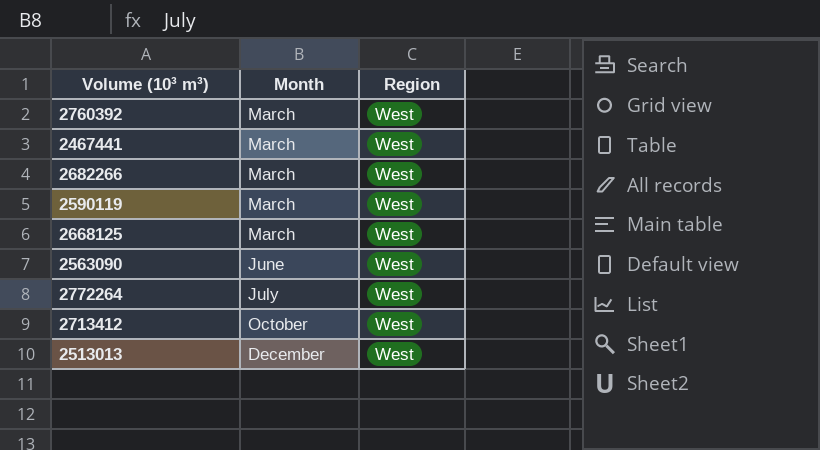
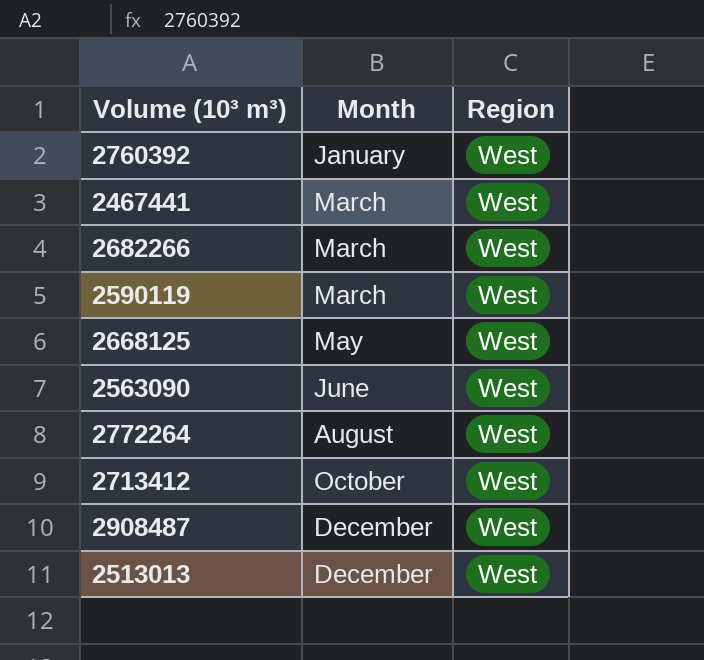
2760392 | Month: March -> January
2668125 | Month: March -> May
2772264 | Month: July -> August
row 2908487: none -> December | West

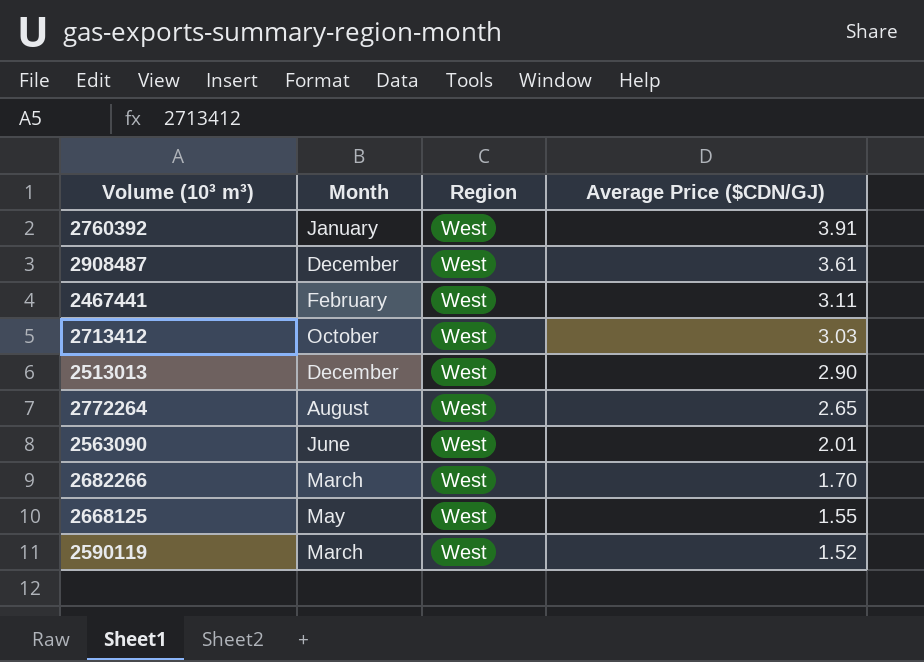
row order: Month ascending -> Average Price ($CDN/GJ) descending
column Average Price ($CDN/GJ) | position: none -> 4
2467441 | Month: March -> February

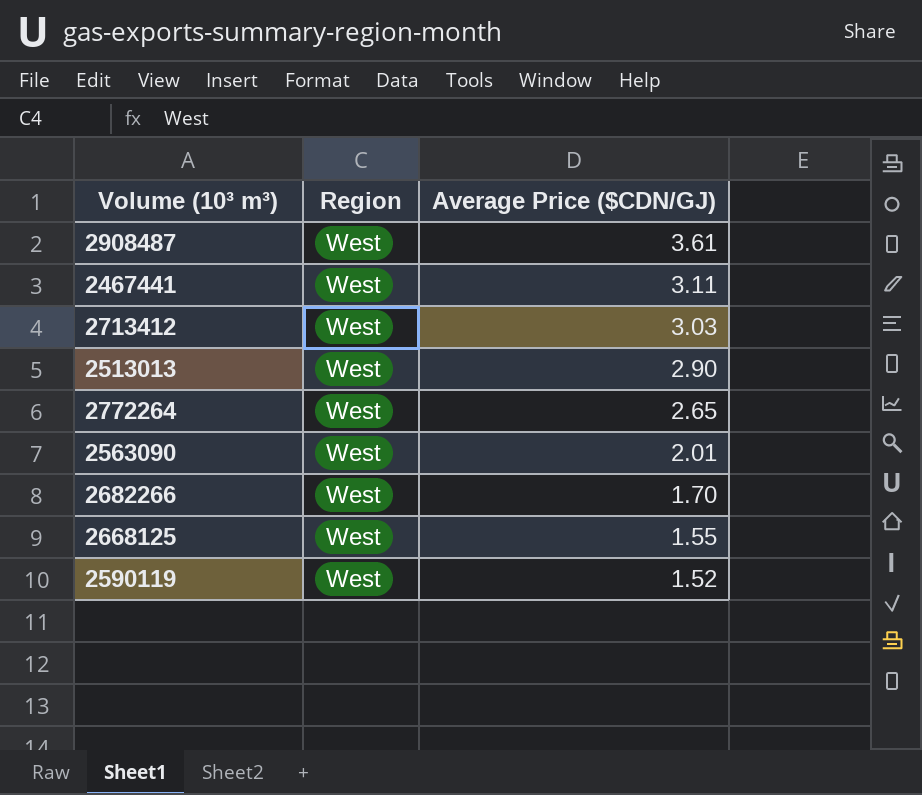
column Month | position: 2 -> none
row 2760392: January | West | 3.91 -> none

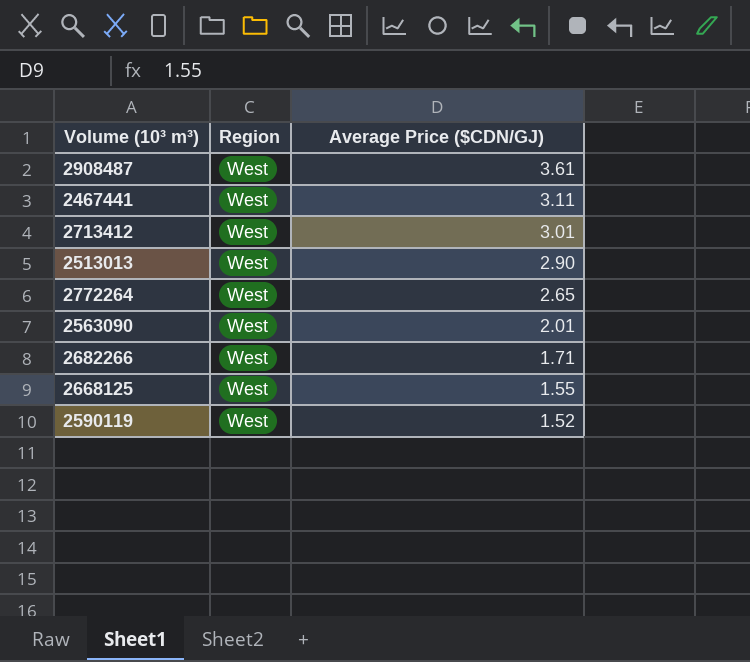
2713412 | Average Price ($CDN/GJ): 3.03 -> 3.01
2682266 | Average Price ($CDN/GJ): 1.70 -> 1.71

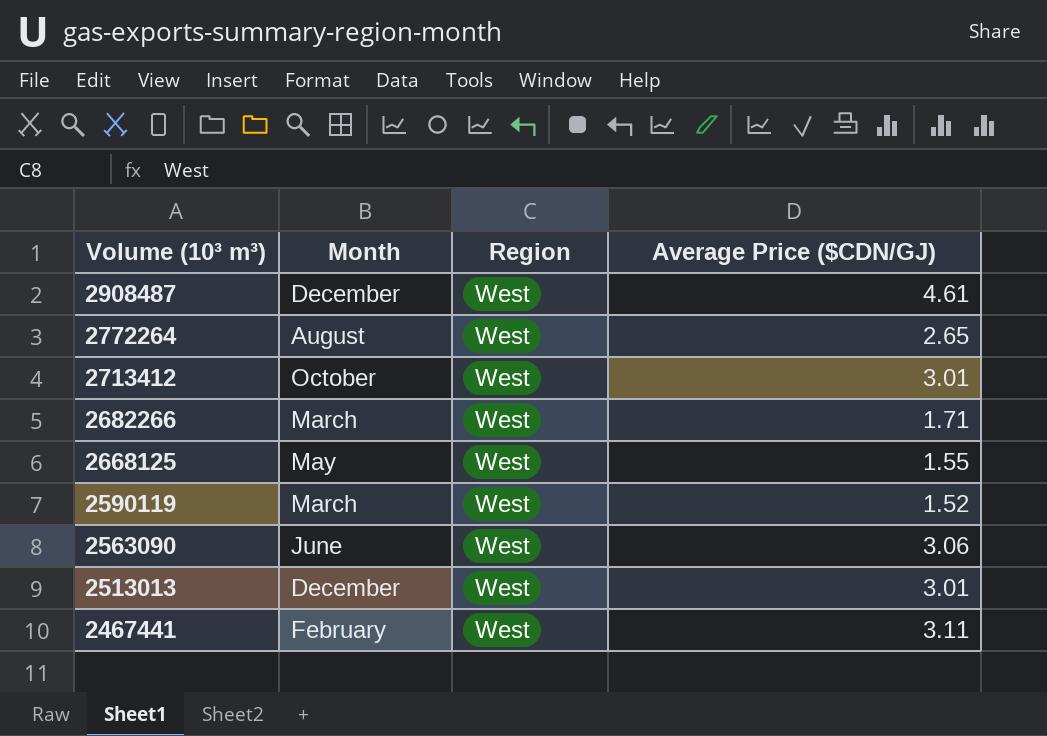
row order: Average Price ($CDN/GJ) descending -> Volume (10³ m³) descending
column Month | position: none -> 2
2908487 | Average Price ($CDN/GJ): 3.61 -> 4.61
2563090 | Average Price ($CDN/GJ): 2.01 -> 3.06
2513013 | Average Price ($CDN/GJ): 2.90 -> 3.01

